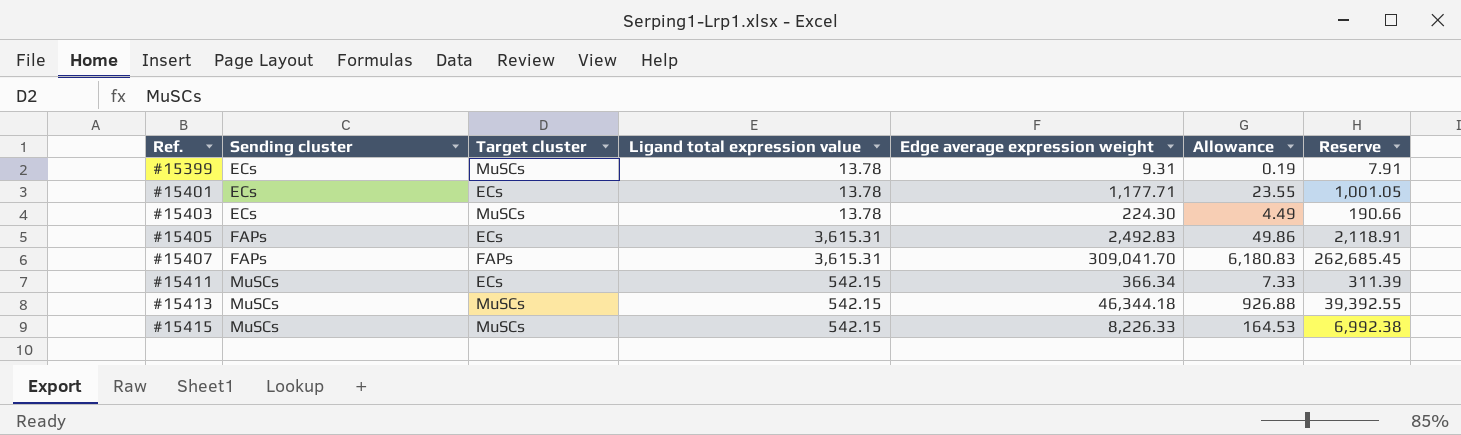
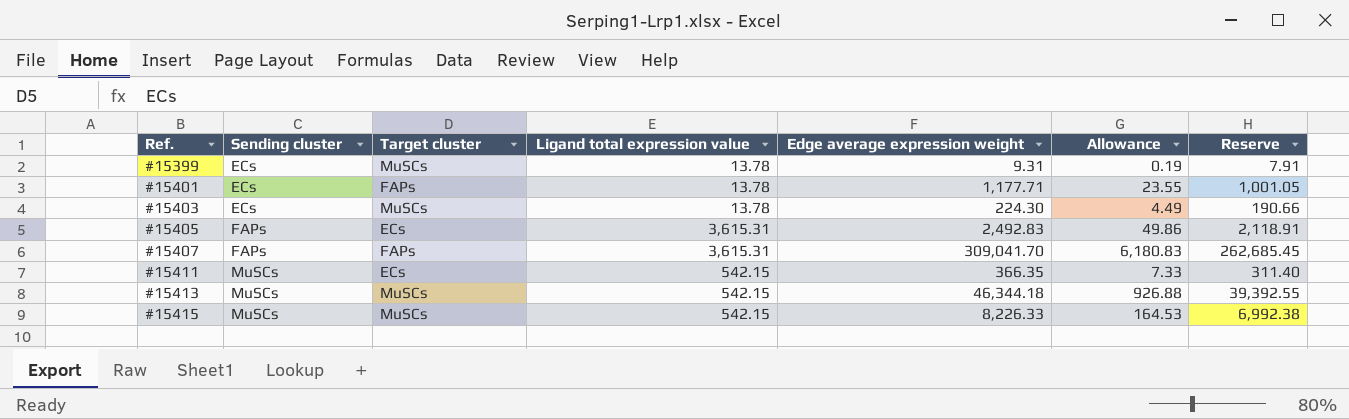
#15401 | Target cluster: ECs -> FAPs
#15411 | Edge average expression weight: 366.34 -> 366.35
#15411 | Reserve: 311.39 -> 311.40

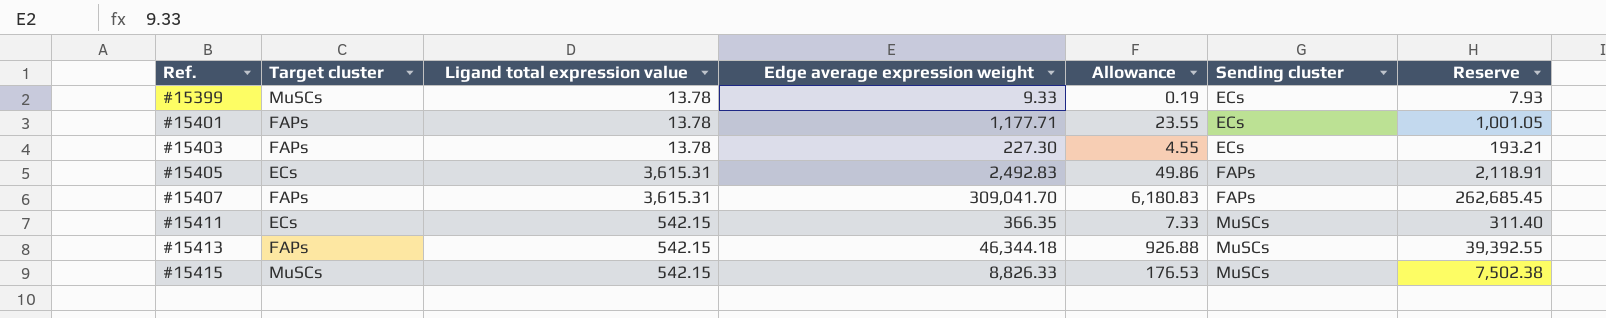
column Sending cluster | position: 2 -> 6
#15399 | Edge average expression weight: 9.31 -> 9.33
#15399 | Reserve: 7.91 -> 7.93
#15403 | Target cluster: MuSCs -> FAPs
#15403 | Edge average expression weight: 224.30 -> 227.30
#15403 | Allowance: 4.49 -> 4.55
#15403 | Reserve: 190.66 -> 193.21
#15413 | Target cluster: MuSCs -> FAPs
#15415 | Edge average expression weight: 8,226.33 -> 8,826.33
#15415 | Allowance: 164.53 -> 176.53
#15415 | Reserve: 6,992.38 -> 7,502.38

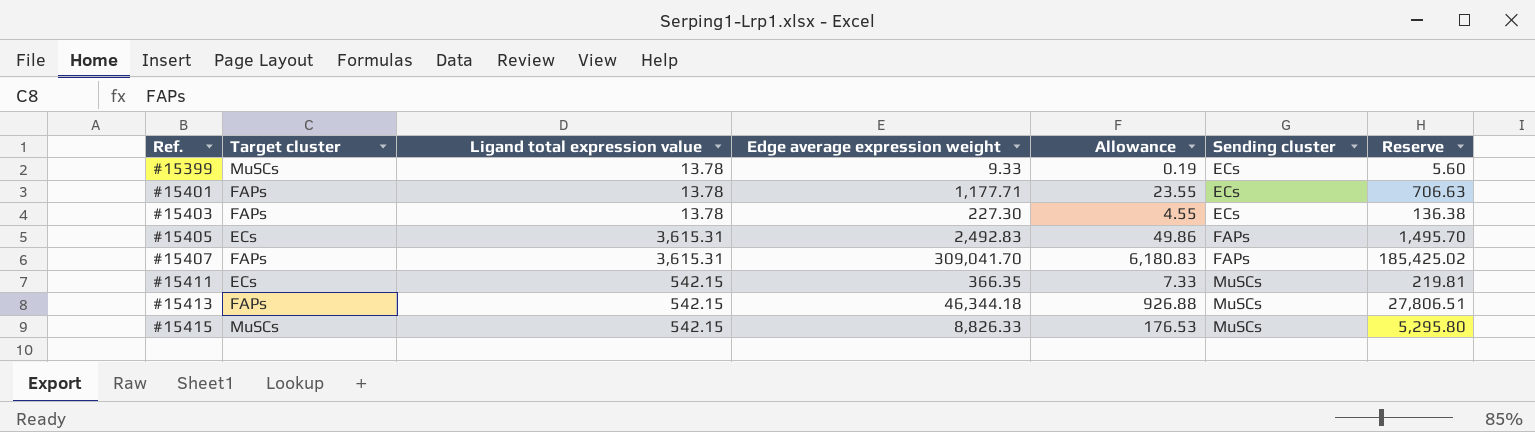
column Reserve | formula: [Edge average expression weight] * 0.85 -> [Edge average expression weight] * 0.6

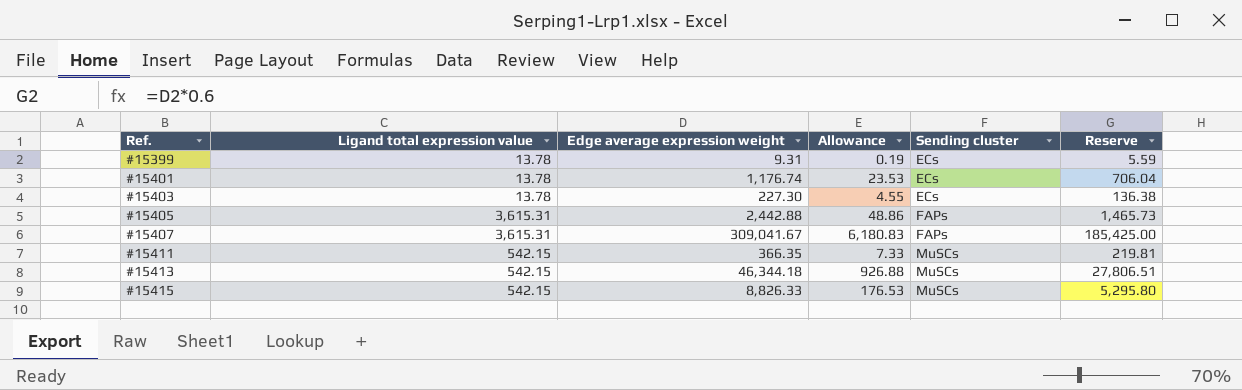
column Target cluster | position: 2 -> none
#15399 | Edge average expression weight: 9.33 -> 9.31
#15399 | Reserve: 5.60 -> 5.59
#15401 | Edge average expression weight: 1,177.71 -> 1,176.74
#15401 | Allowance: 23.55 -> 23.53
#15401 | Reserve: 706.63 -> 706.04
#15405 | Edge average expression weight: 2,492.83 -> 2,442.88
#15405 | Allowance: 49.86 -> 48.86
#15405 | Reserve: 1,495.70 -> 1,465.73
#15407 | Edge average expression weight: 309,041.70 -> 309,041.67
#15407 | Reserve: 185,425.02 -> 185,425.00

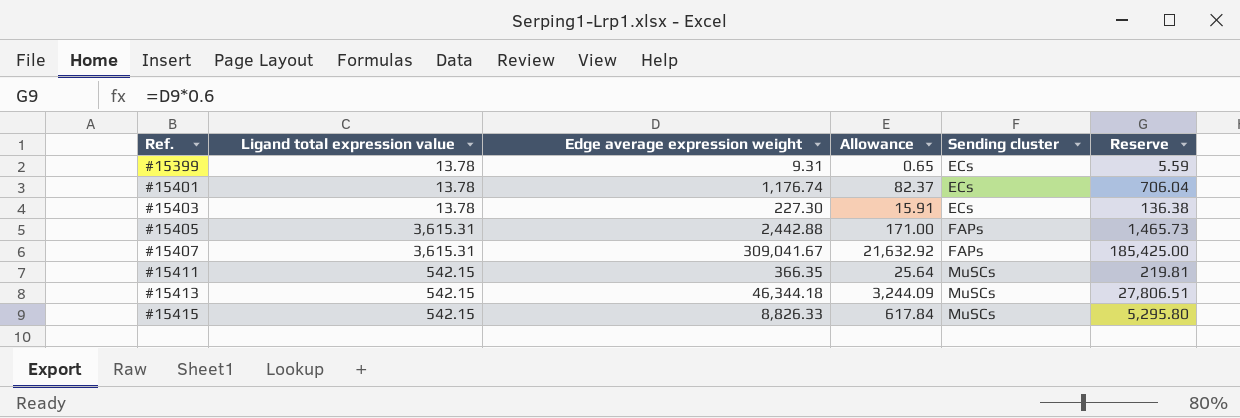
column Allowance | formula: [Edge average expression weight] * 0.02 -> [Edge average expression weight] * 0.07

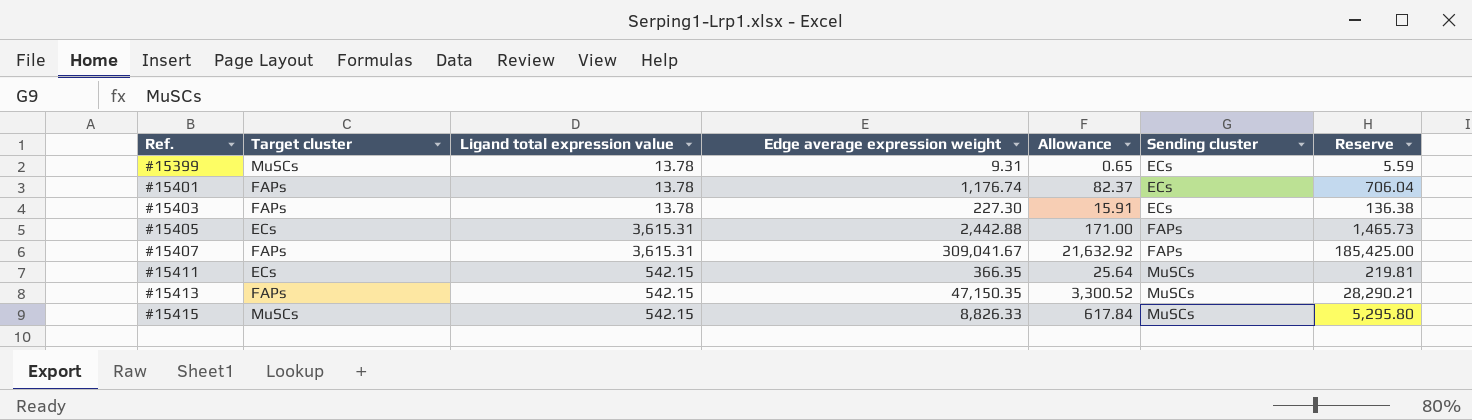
column Target cluster | position: none -> 2
#15413 | Edge average expression weight: 46,344.18 -> 47,150.35
#15413 | Allowance: 3,244.09 -> 3,300.52
#15413 | Reserve: 27,806.51 -> 28,290.21

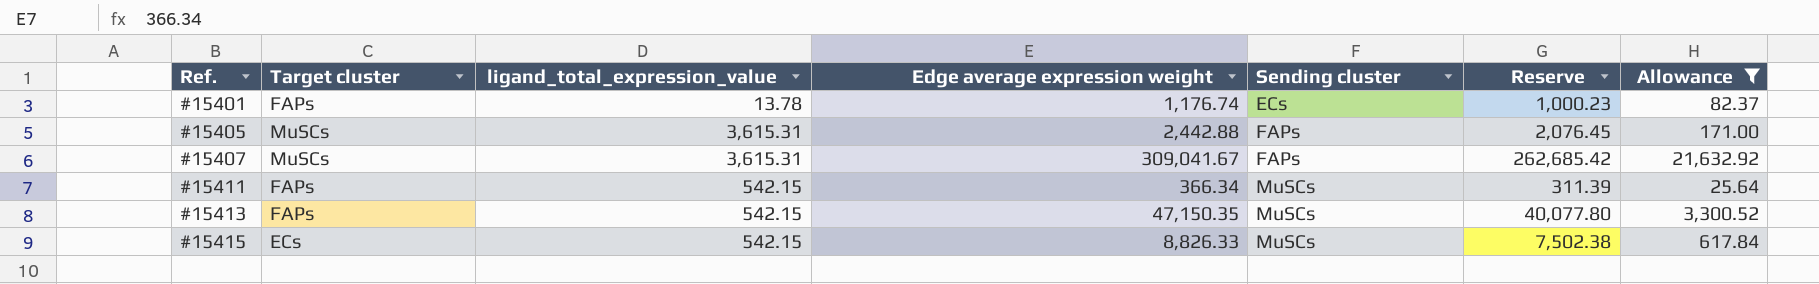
filter: none -> Allowance >= 25.64
column name: Ligand total expression value -> ligand_total_expression_value
column Reserve | formula: [Edge average expression weight] * 0.6 -> [Edge average expression weight] * 0.85
column Allowance | position: 5 -> 7
#15405 | Target cluster: ECs -> MuSCs
#15407 | Target cluster: FAPs -> MuSCs
#15411 | Target cluster: ECs -> FAPs
#15411 | Edge average expression weight: 366.35 -> 366.34
#15415 | Target cluster: MuSCs -> ECs

